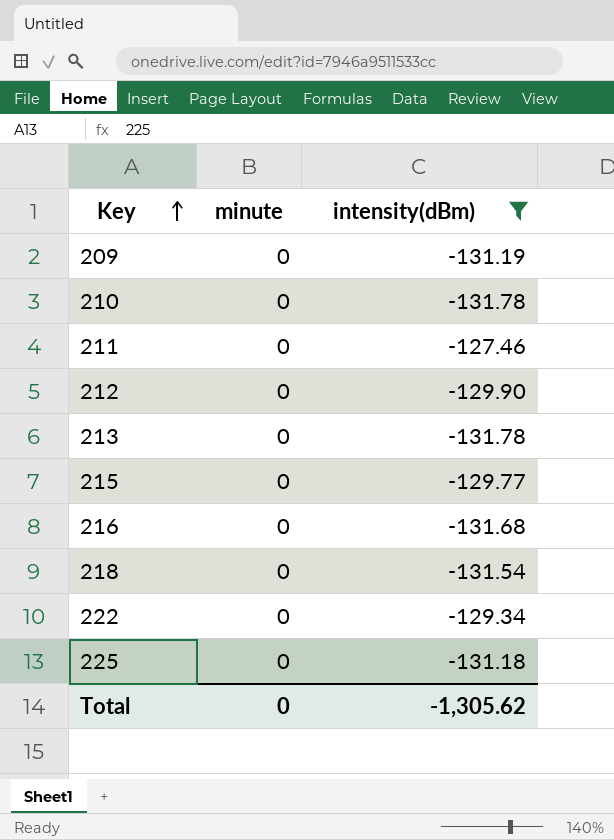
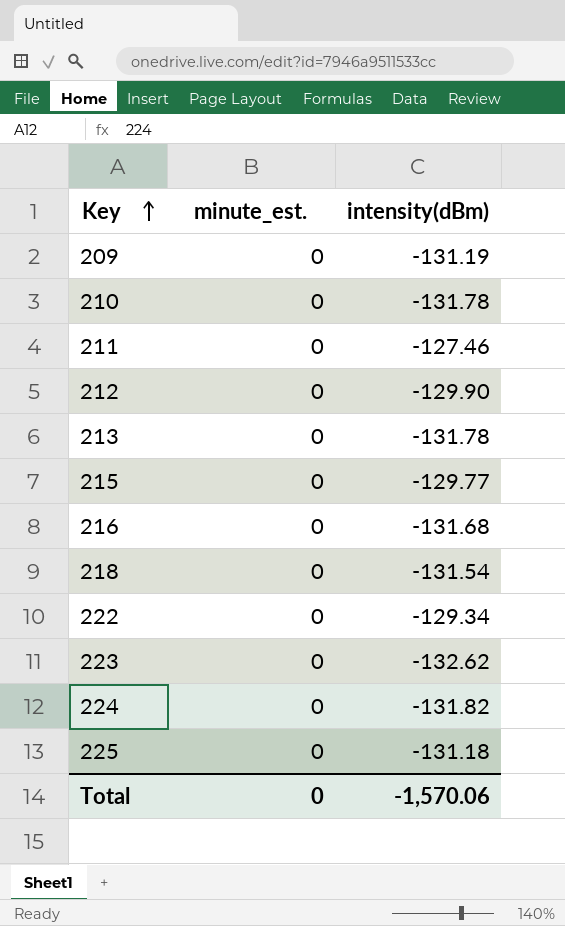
filter: intensity(dBm) >= -131.78 -> none
column name: minute -> minute_est.
Total | intensity(dBm): -1,305.62 -> -1,570.06

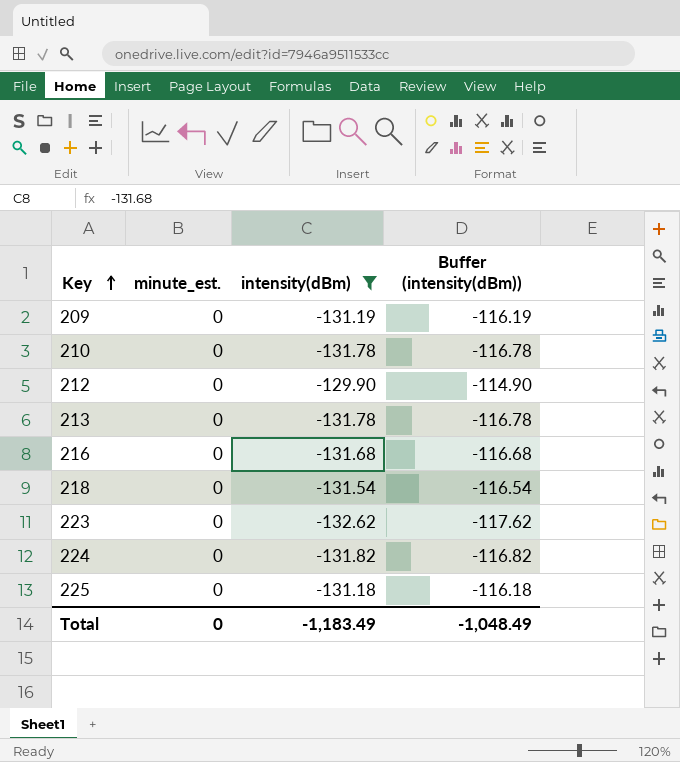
filter: none -> intensity(dBm) <= -129.90
column Buffer (intensity(dBm)) | formula: none -> [intensity(dBm)] + 15
Total | intensity(dBm): -1,570.06 -> -1,183.49

